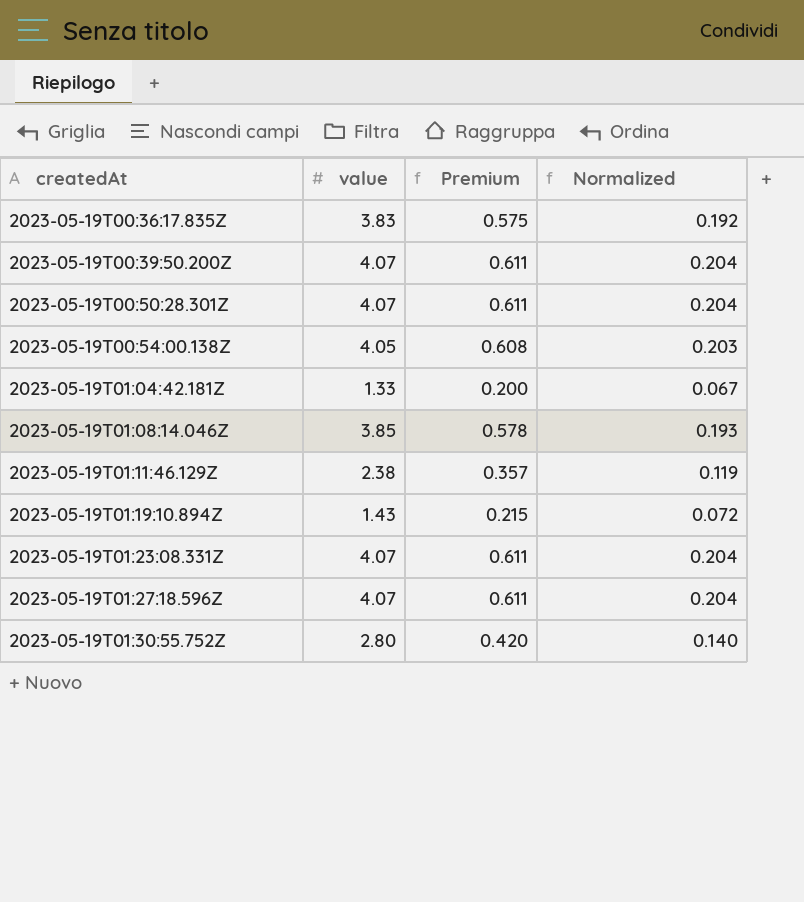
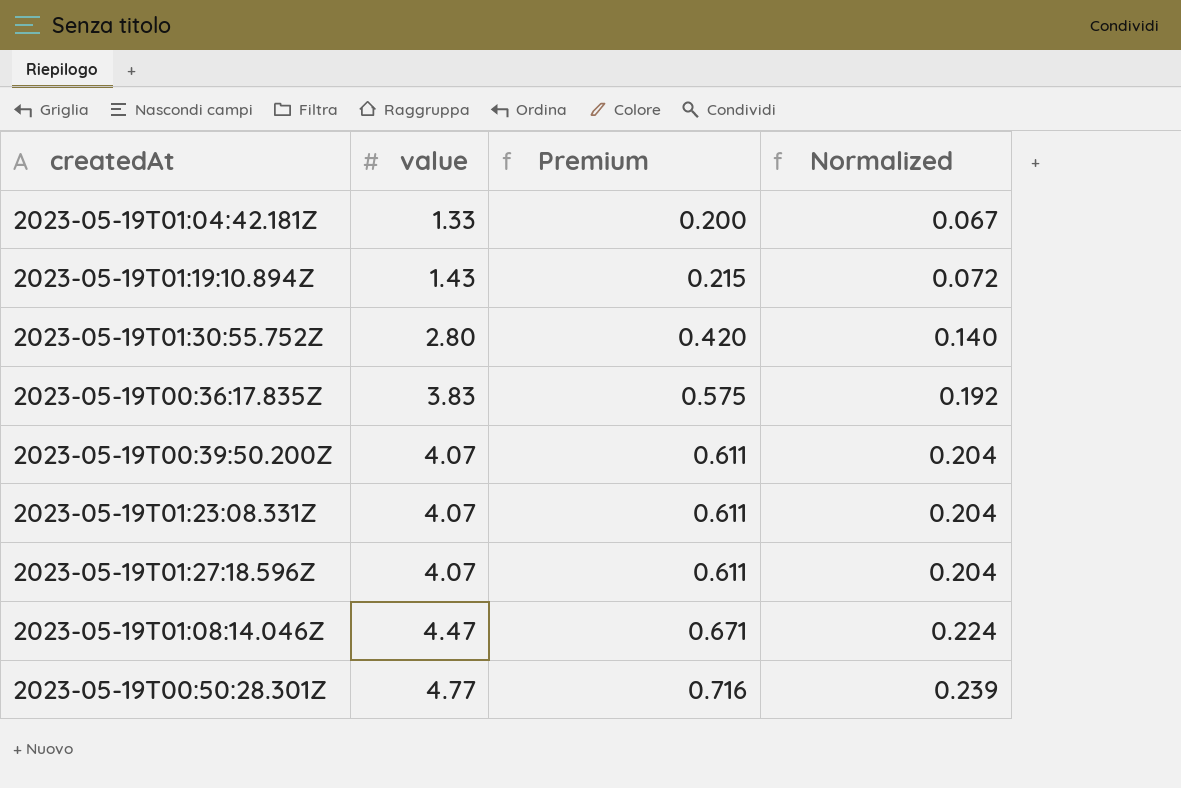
row order: createdAt ascending -> value ascending
row 2023-05-19T00:54:00.138Z: 4.05 | 0.608 | 0.203 -> none
row 2023-05-19T01:11:46.129Z: 2.38 | 0.357 | 0.119 -> none
2023-05-19T01:08:14.046Z | value: 3.85 -> 4.47
2023-05-19T01:08:14.046Z | Premium: 0.578 -> 0.671
2023-05-19T01:08:14.046Z | Normalized: 0.193 -> 0.224
2023-05-19T00:50:28.301Z | value: 4.07 -> 4.77
2023-05-19T00:50:28.301Z | Premium: 0.611 -> 0.716
2023-05-19T00:50:28.301Z | Normalized: 0.204 -> 0.239

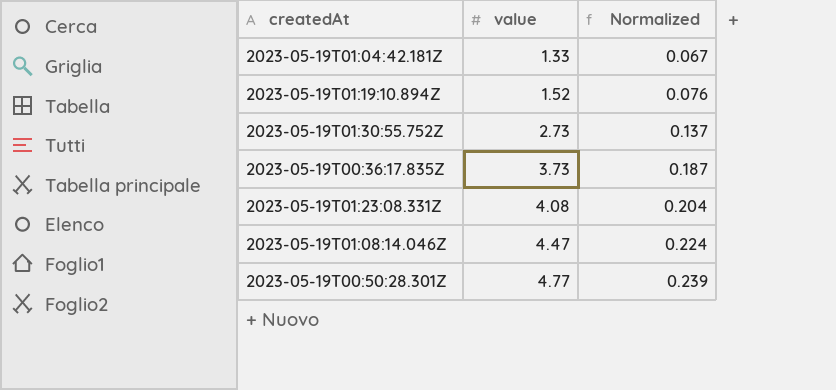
column Premium | formula: [value] * 0.15 -> none
row 2023-05-19T00:39:50.200Z: 4.07 | 0.611 | 0.204 -> none
row 2023-05-19T01:27:18.596Z: 4.07 | 0.611 | 0.204 -> none
2023-05-19T01:19:10.894Z | value: 1.43 -> 1.52
2023-05-19T01:19:10.894Z | Normalized: 0.072 -> 0.076
2023-05-19T01:30:55.752Z | value: 2.80 -> 2.73
2023-05-19T01:30:55.752Z | Normalized: 0.140 -> 0.137
2023-05-19T00:36:17.835Z | value: 3.83 -> 3.73
2023-05-19T00:36:17.835Z | Normalized: 0.192 -> 0.187
2023-05-19T01:23:08.331Z | value: 4.07 -> 4.08

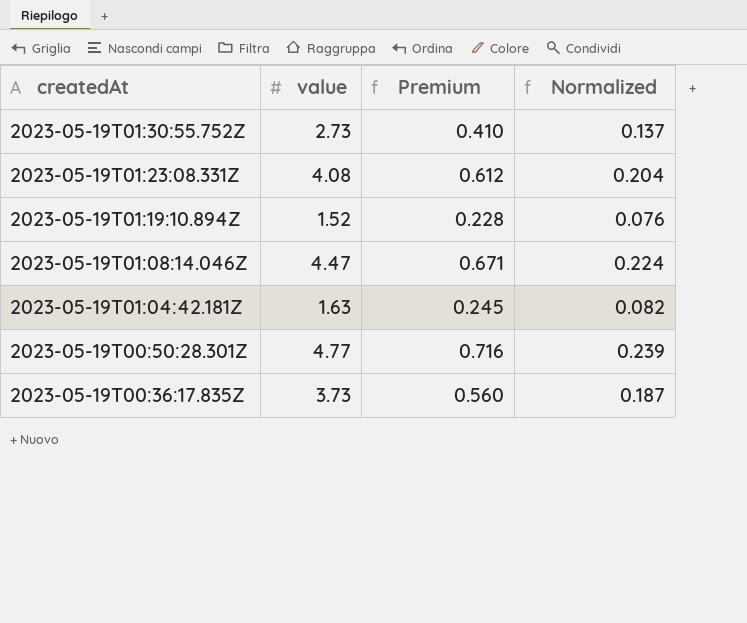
row order: value ascending -> createdAt descending
column Premium | formula: none -> [value] * 0.15
2023-05-19T01:04:42.181Z | value: 1.33 -> 1.63
2023-05-19T01:04:42.181Z | Normalized: 0.067 -> 0.082

